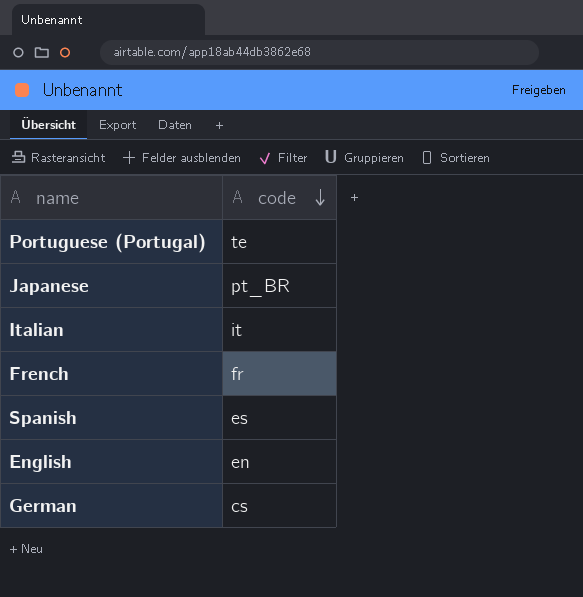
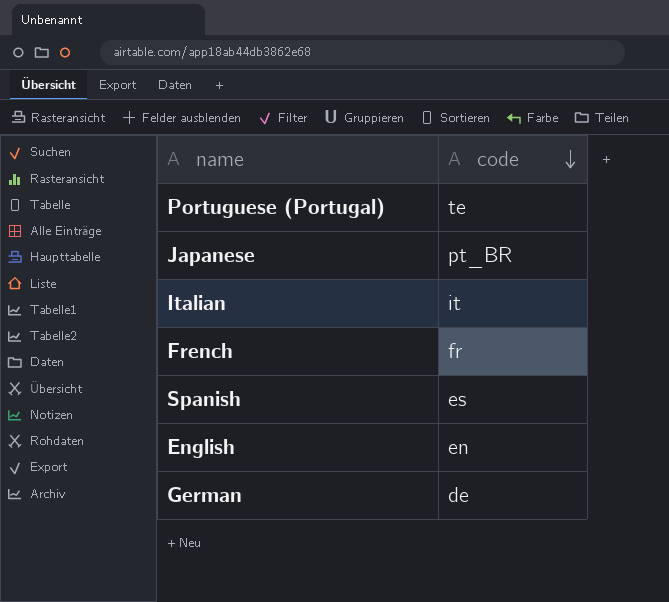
German | code: cs -> de

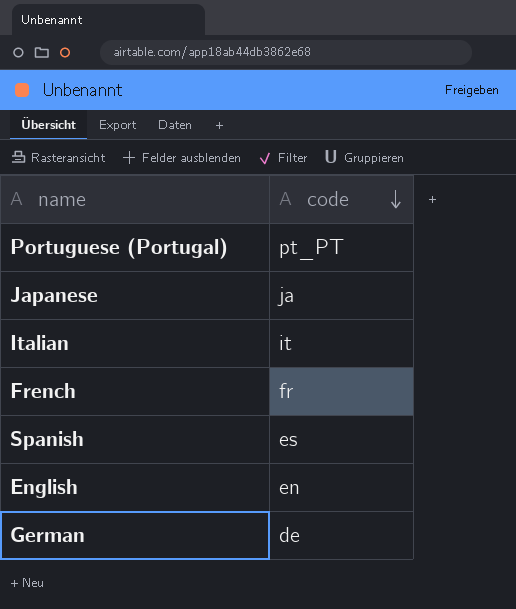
Portuguese (Portugal) | code: te -> pt_PT
Japanese | code: pt_BR -> ja

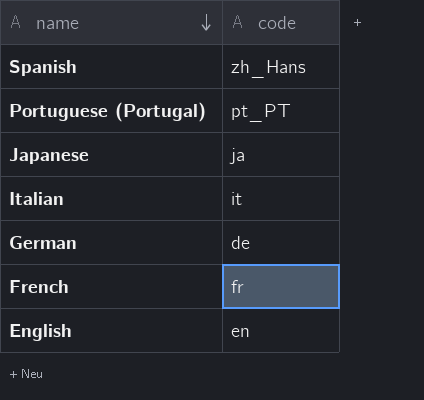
row order: code descending -> name descending
Spanish | code: es -> zh_Hans

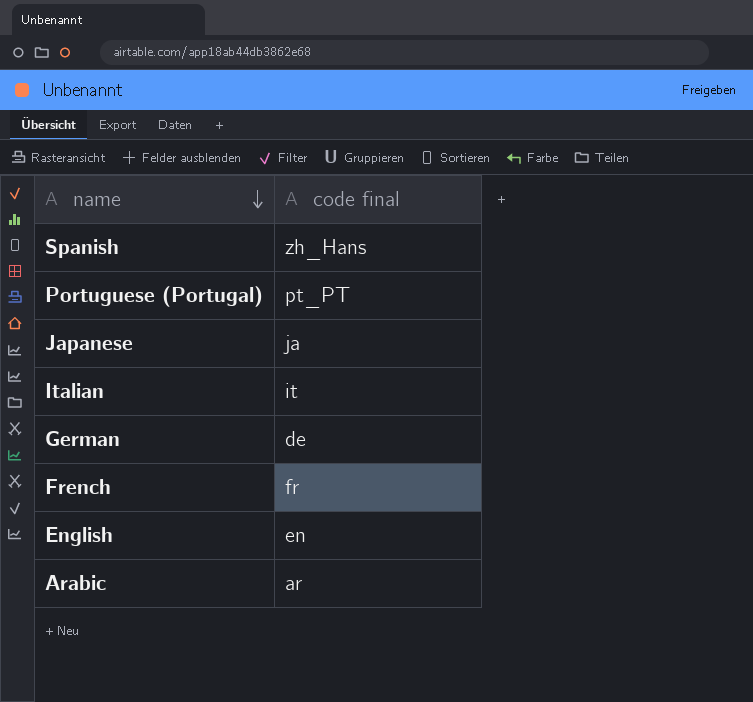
column name: code -> code final
row Arabic: none -> ar

